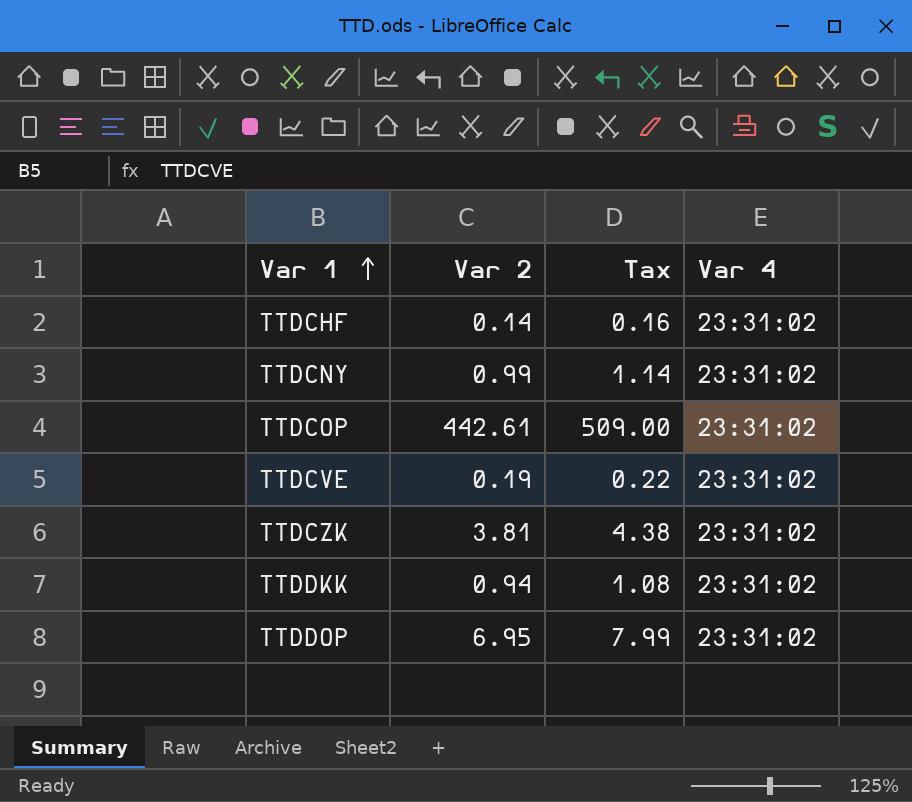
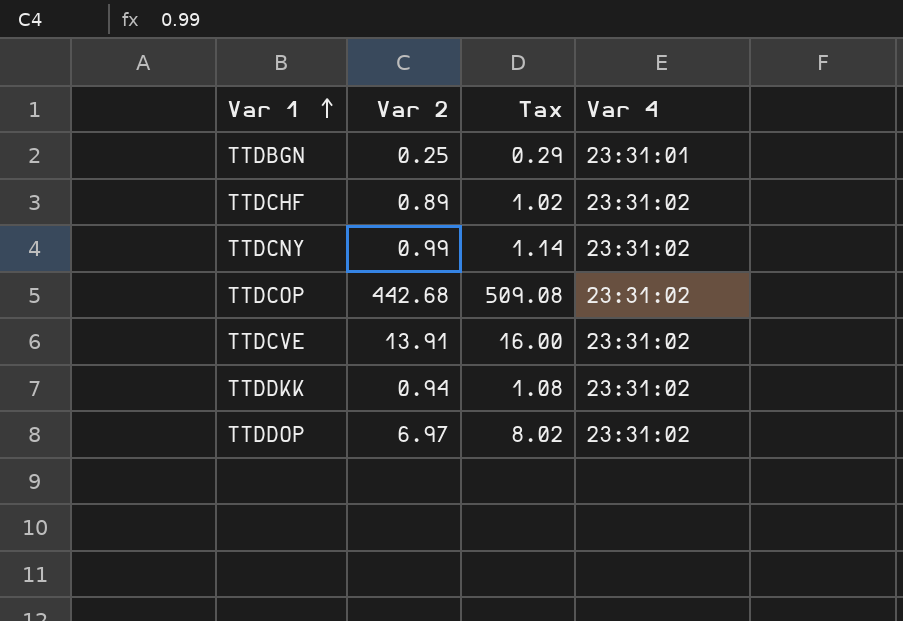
row TTDCZK: 3.81 | 4.38 | 23:31:02 -> none
row TTDBGN: none -> 0.25 | 0.29 | 23:31:01
TTDCHF | Var 2: 0.14 -> 0.89
TTDCHF | Tax: 0.16 -> 1.02
TTDCOP | Var 2: 442.61 -> 442.68
TTDCOP | Tax: 509.00 -> 509.08
TTDCVE | Var 2: 0.19 -> 13.91
TTDCVE | Tax: 0.22 -> 16.00
TTDDOP | Var 2: 6.95 -> 6.97
TTDDOP | Tax: 7.99 -> 8.02

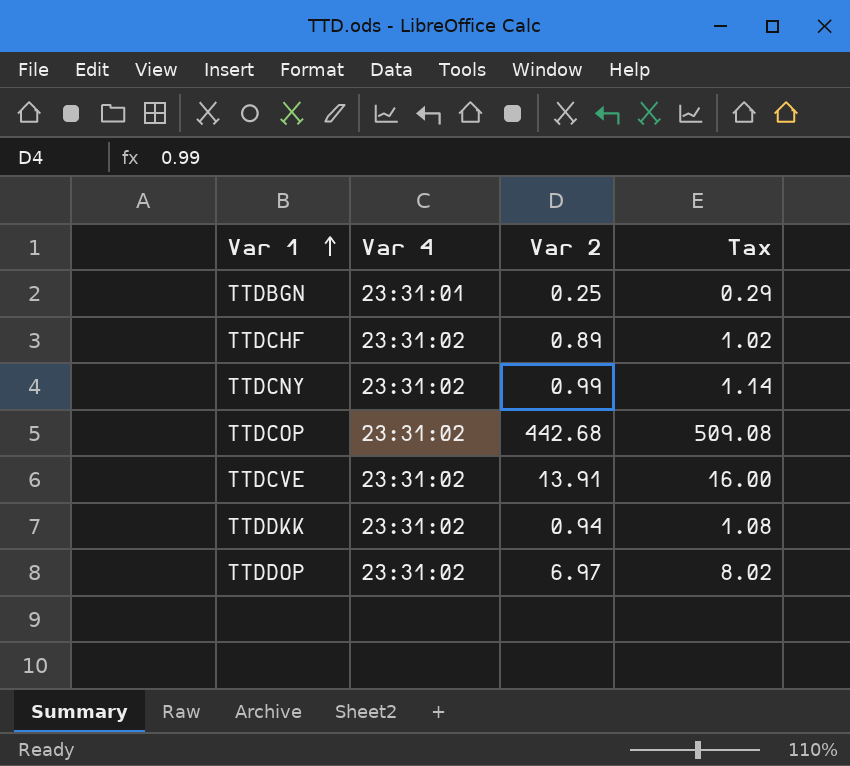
column Var 4 | position: 4 -> 2

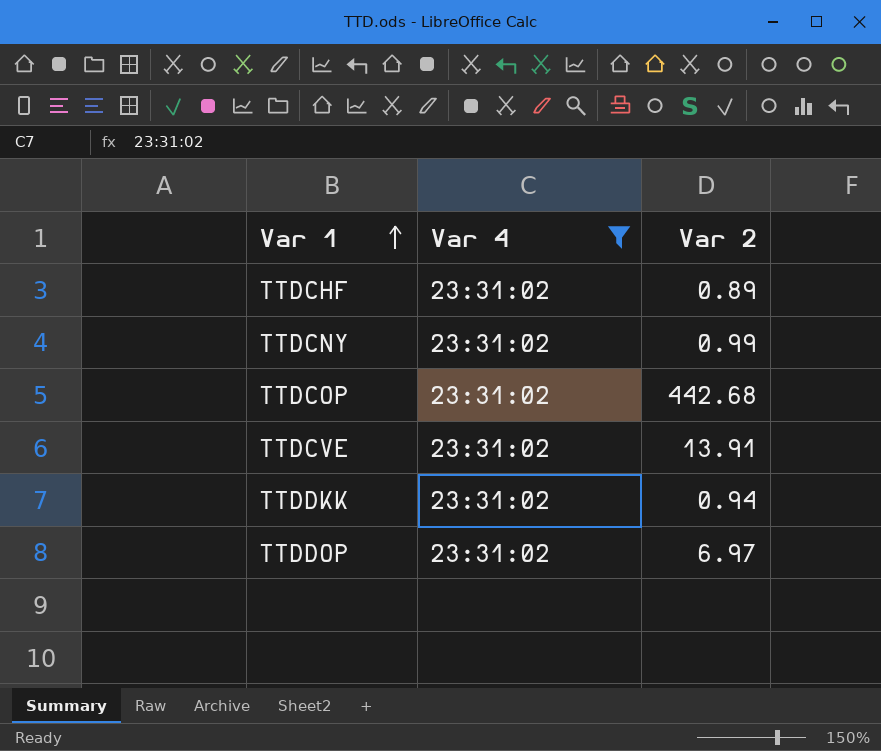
filter: none -> Var 4 = 23:31:02
column Tax | formula: [Var 2] * 1.15 -> none

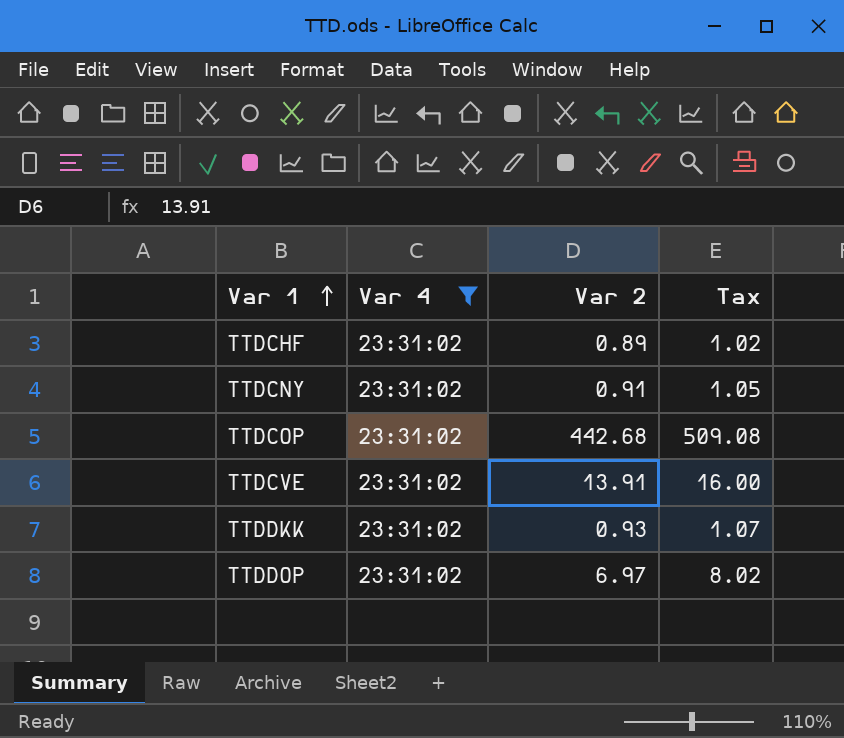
column Tax | formula: none -> [Var 2] * 1.15
TTDCNY | Var 2: 0.99 -> 0.91
TTDDKK | Var 2: 0.94 -> 0.93

